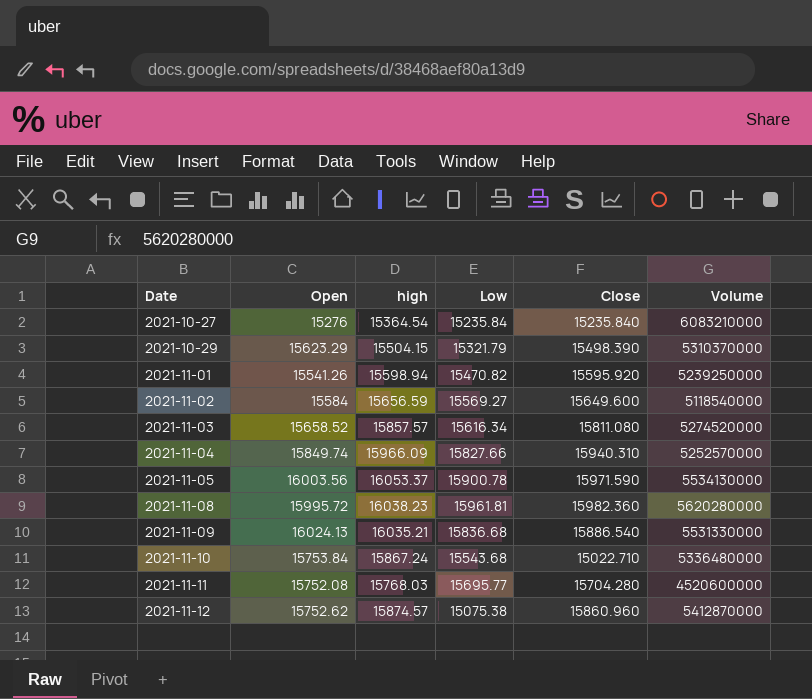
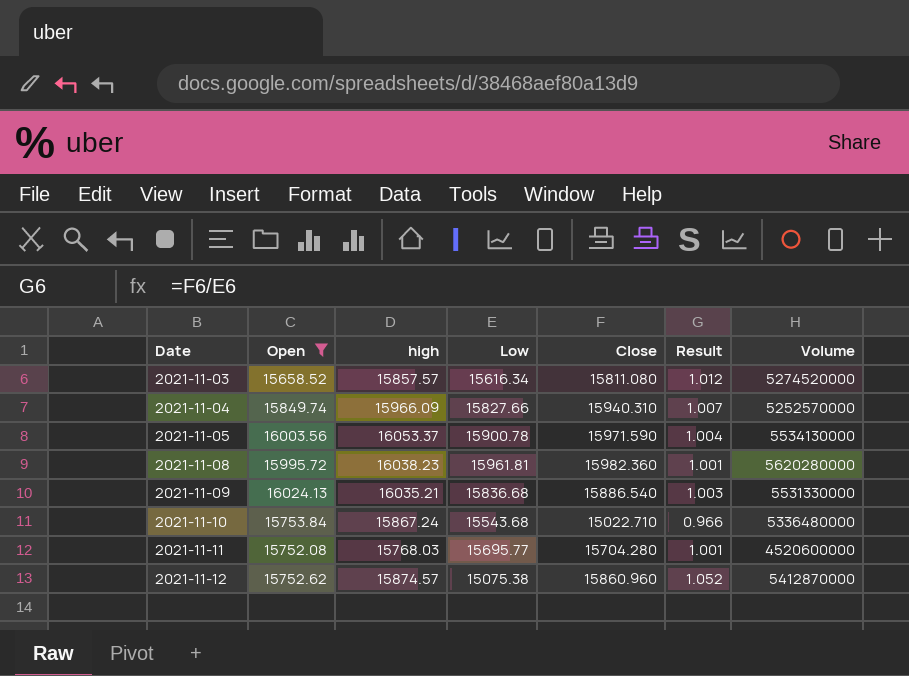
filter: none -> Open >= 15658.52
column Result | formula: none -> [Close] / [Low]

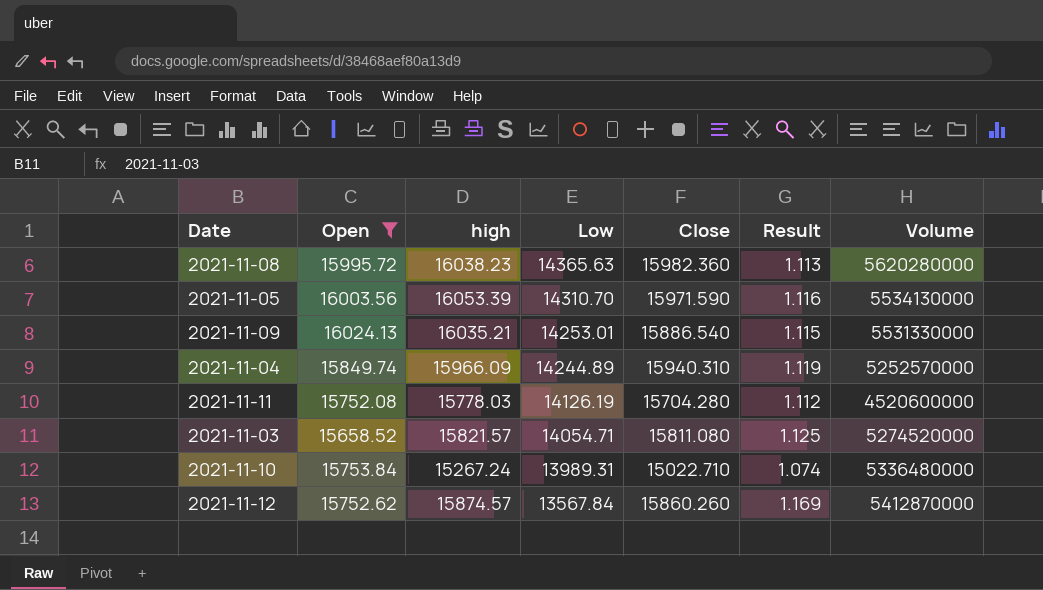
row order: Date ascending -> Low descending
2021-11-08 | Low: 15961.81 -> 14365.63
2021-11-08 | Result: 1.001 -> 1.113
2021-11-05 | high: 16053.37 -> 16053.39
2021-11-05 | Low: 15900.78 -> 14310.70
2021-11-05 | Result: 1.004 -> 1.116
2021-11-09 | Low: 15836.68 -> 14253.01
2021-11-09 | Result: 1.003 -> 1.115
2021-11-04 | Low: 15827.66 -> 14244.89
2021-11-04 | Result: 1.007 -> 1.119
2021-11-11 | high: 15768.03 -> 15778.03
2021-11-11 | Low: 15695.77 -> 14126.19
2021-11-11 | Result: 1.001 -> 1.112
2021-11-03 | high: 15857.57 -> 15821.57
2021-11-03 | Low: 15616.34 -> 14054.71
2021-11-03 | Result: 1.012 -> 1.125
2021-11-10 | high: 15867.24 -> 15267.24
2021-11-10 | Low: 15543.68 -> 13989.31
2021-11-10 | Result: 0.966 -> 1.074
2021-11-12 | Low: 15075.38 -> 13567.84
2021-11-12 | Close: 15860.960 -> 15860.260
2021-11-12 | Result: 1.052 -> 1.169

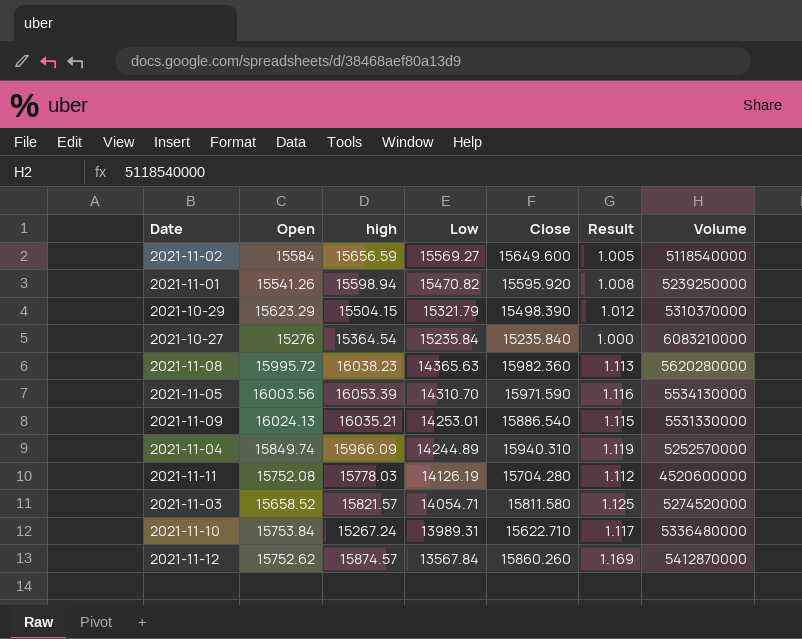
filter: Open >= 15658.52 -> none
2021-11-03 | Close: 15811.080 -> 15811.580
2021-11-10 | Close: 15022.710 -> 15622.710
2021-11-10 | Result: 1.074 -> 1.117

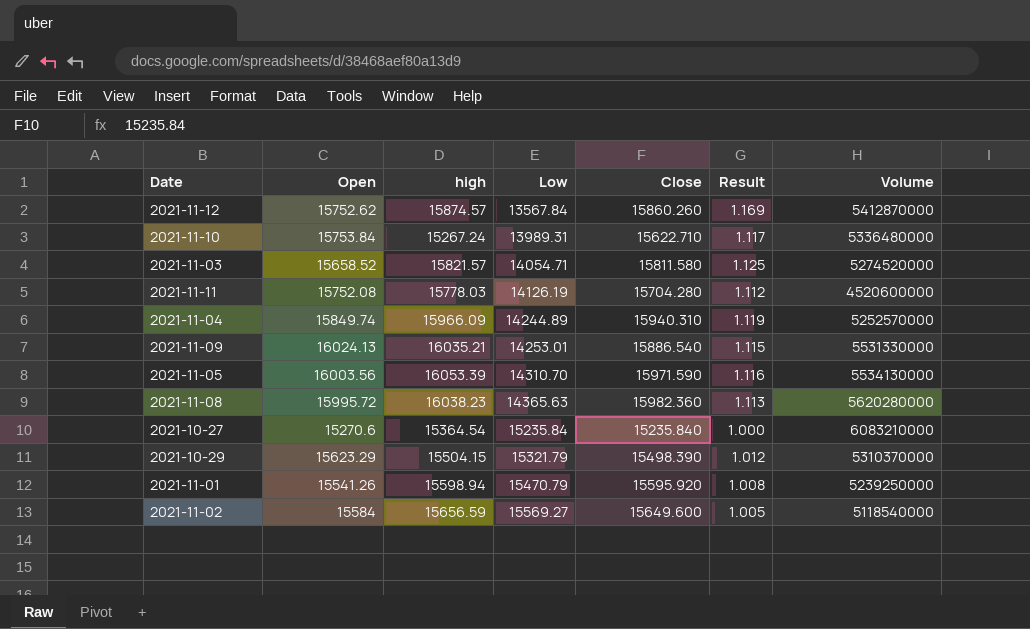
row order: Low descending -> Low ascending
2021-10-27 | Open: 15276 -> 15270.6
2021-11-01 | Low: 15470.82 -> 15470.79

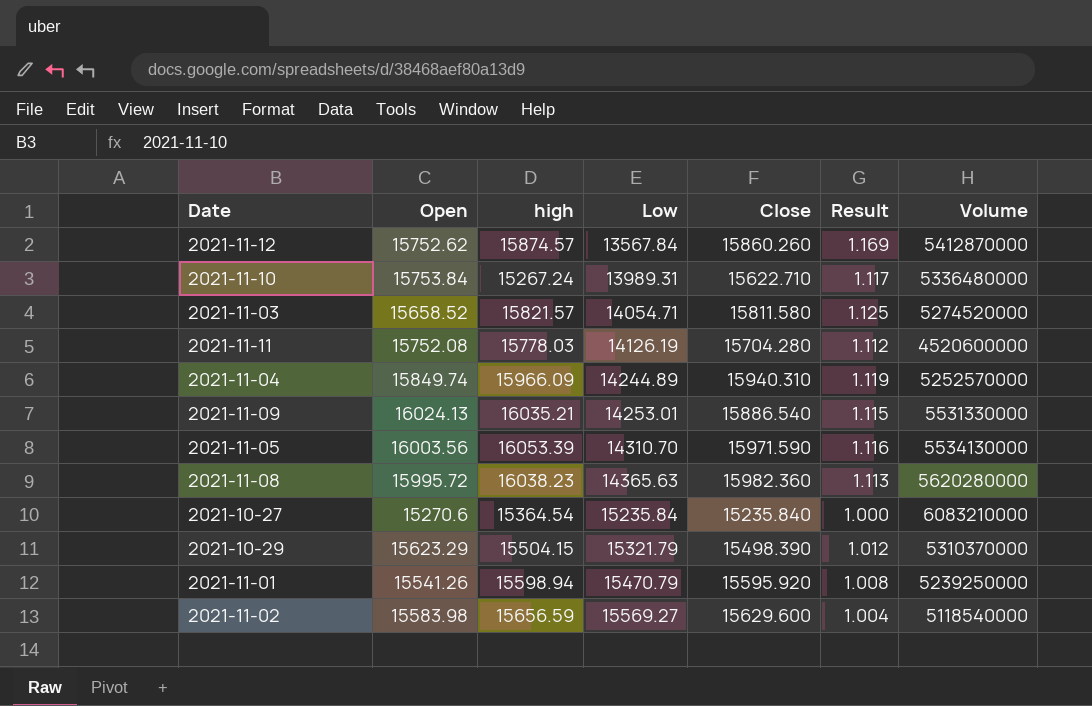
2021-11-02 | Open: 15584 -> 15583.98
2021-11-02 | Close: 15649.600 -> 15629.600
2021-11-02 | Result: 1.005 -> 1.004

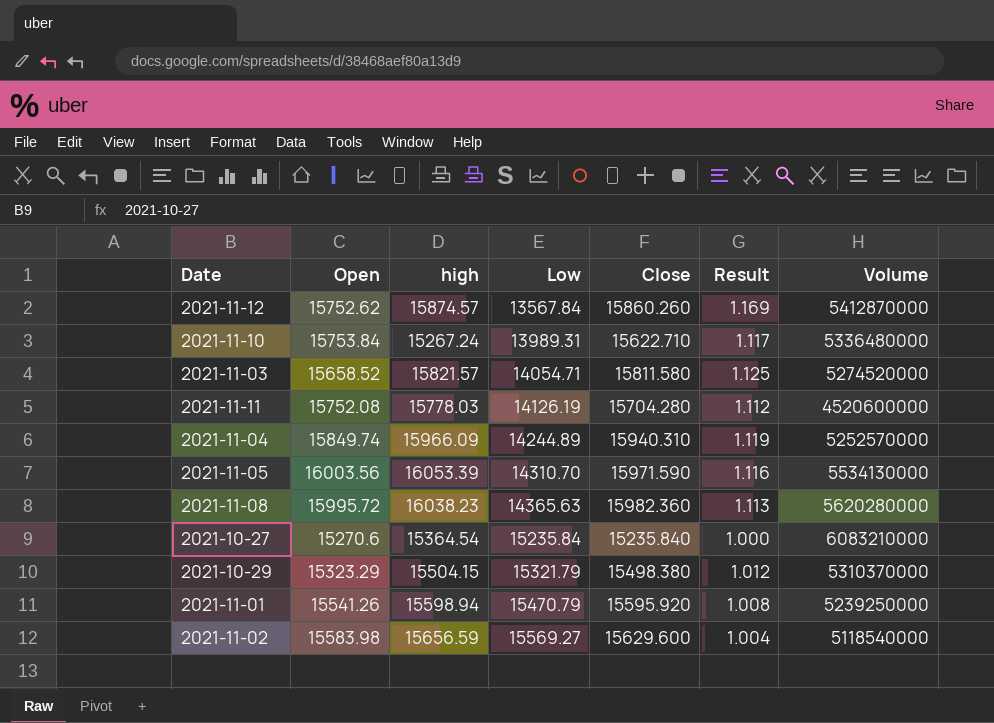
row 2021-11-09: 16024.13 | 16035.21 | 14253.01 | 15886.540 | 1.115 | 5531330000 -> none
2021-10-29 | Open: 15623.29 -> 15323.29
2021-10-29 | Close: 15498.390 -> 15498.380

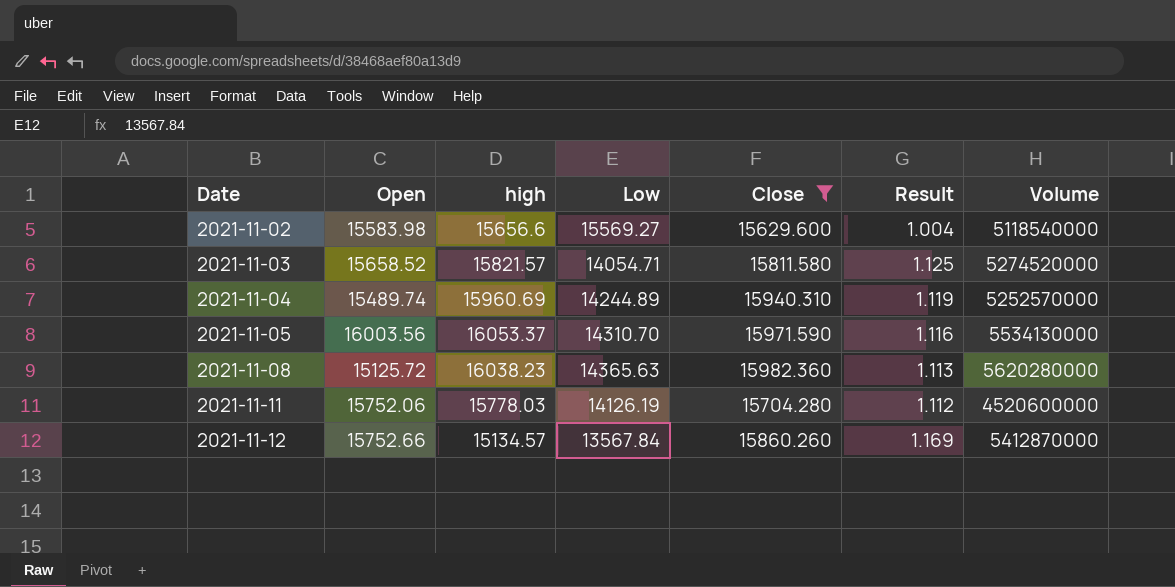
filter: none -> Close >= 15629.600
row order: Low ascending -> Date ascending
2021-11-02 | high: 15656.59 -> 15656.6
2021-11-04 | Open: 15849.74 -> 15489.74
2021-11-04 | high: 15966.09 -> 15960.69
2021-11-05 | high: 16053.39 -> 16053.37
2021-11-08 | Open: 15995.72 -> 15125.72
2021-11-11 | Open: 15752.08 -> 15752.06
2021-11-12 | Open: 15752.62 -> 15752.66
2021-11-12 | high: 15874.57 -> 15134.57

